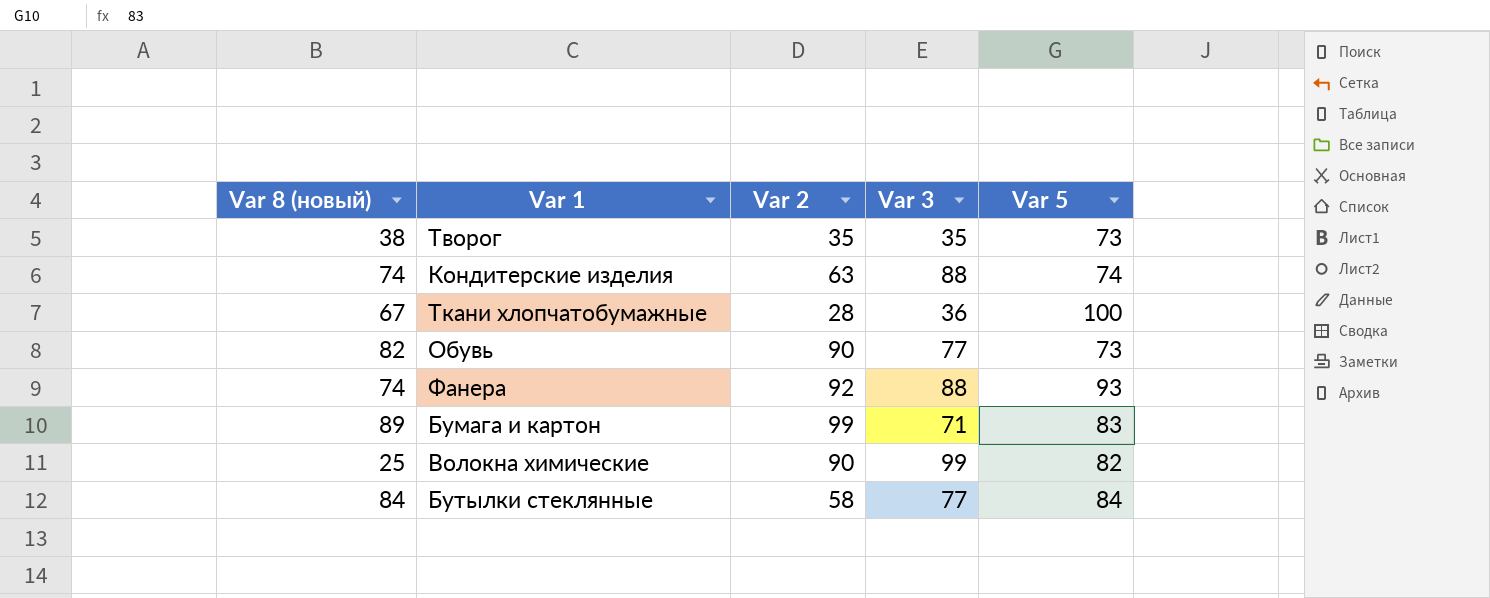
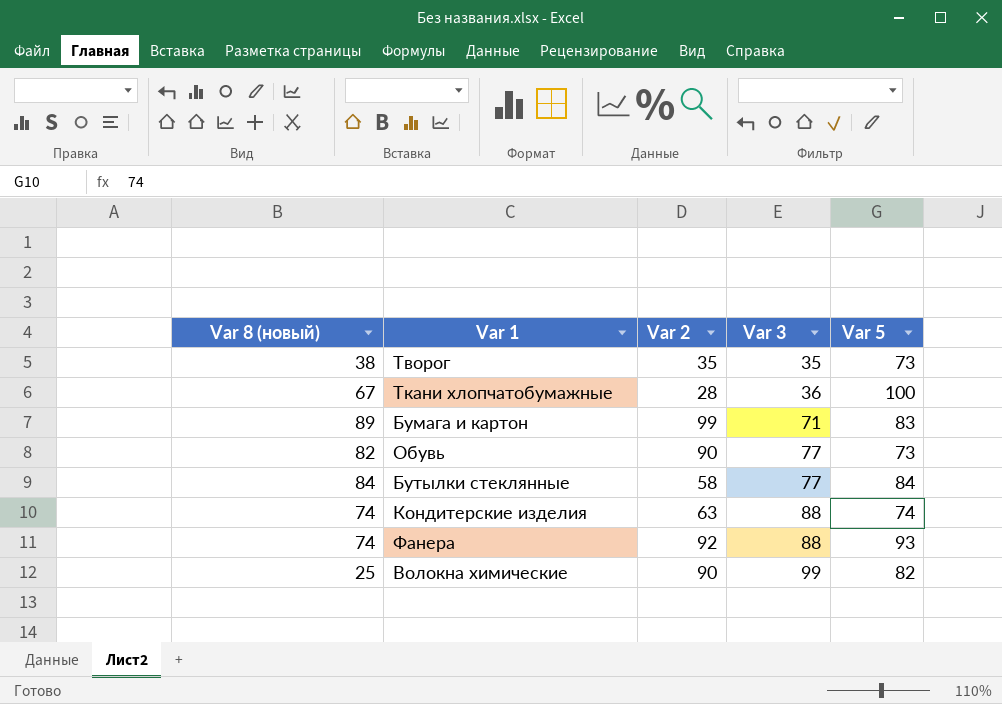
row order: none -> Var 3 ascending

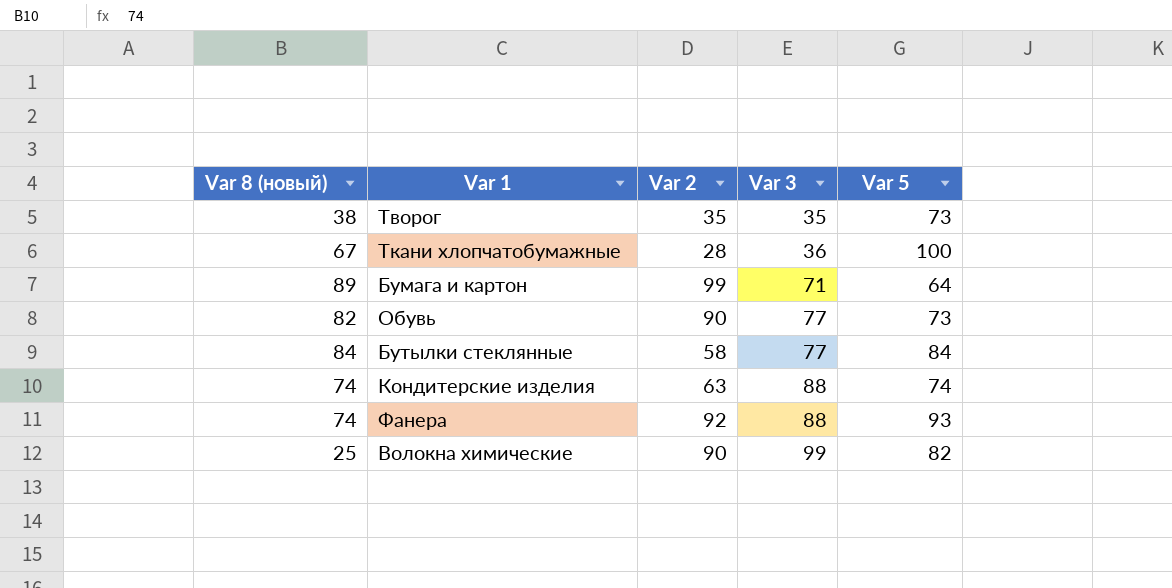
Бумага и картон | Var 5: 83 -> 64

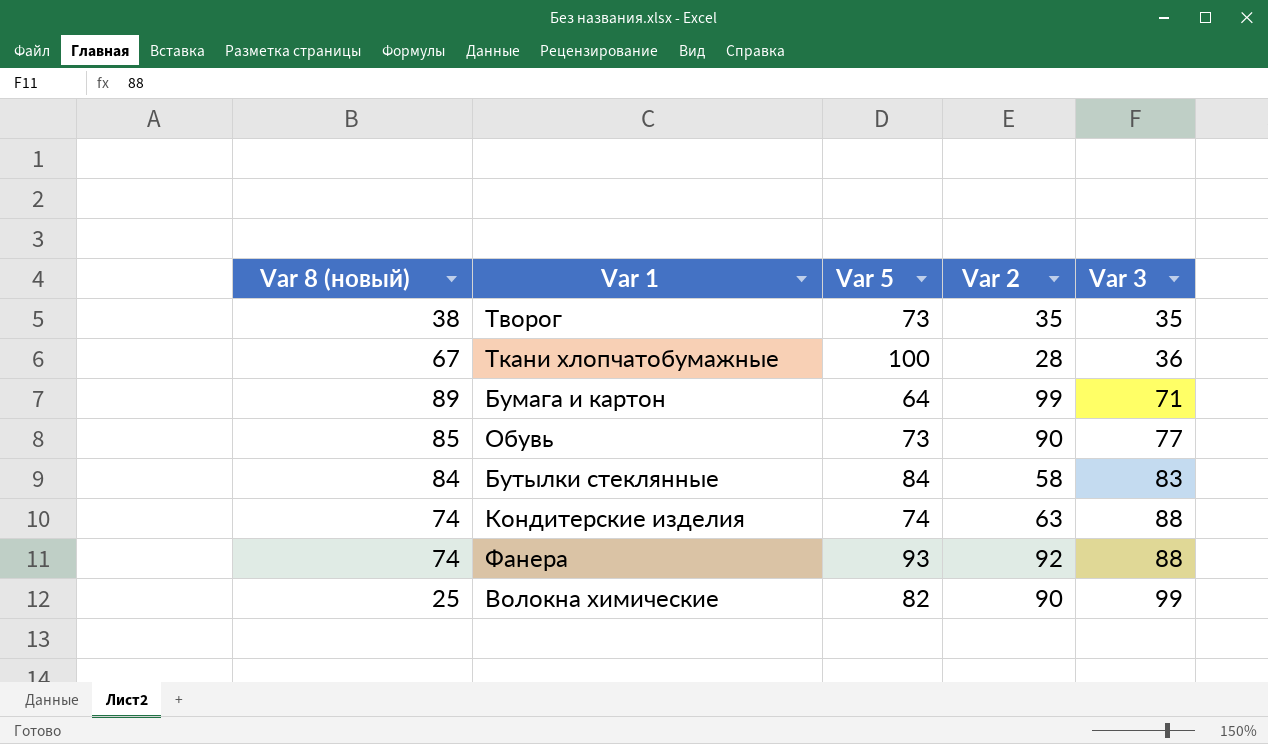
column Var 5 | position: 5 -> 3
Обувь | Var 8 (новый): 82 -> 85
Бутылки стеклянные | Var 3: 77 -> 83

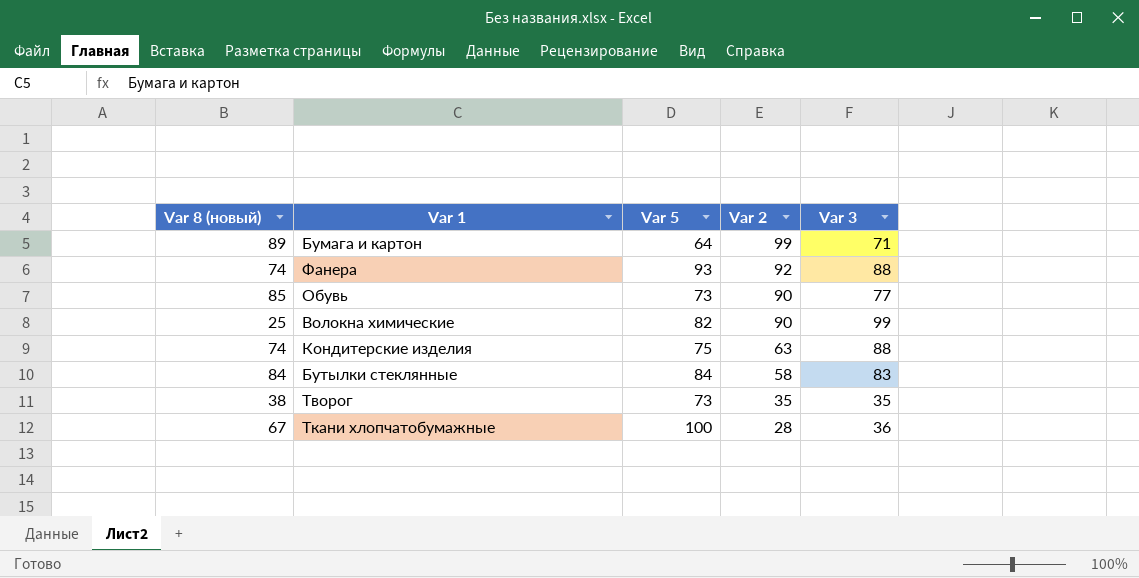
row order: Var 3 ascending -> Var 2 descending
Кондитерские изделия | Var 5: 74 -> 75

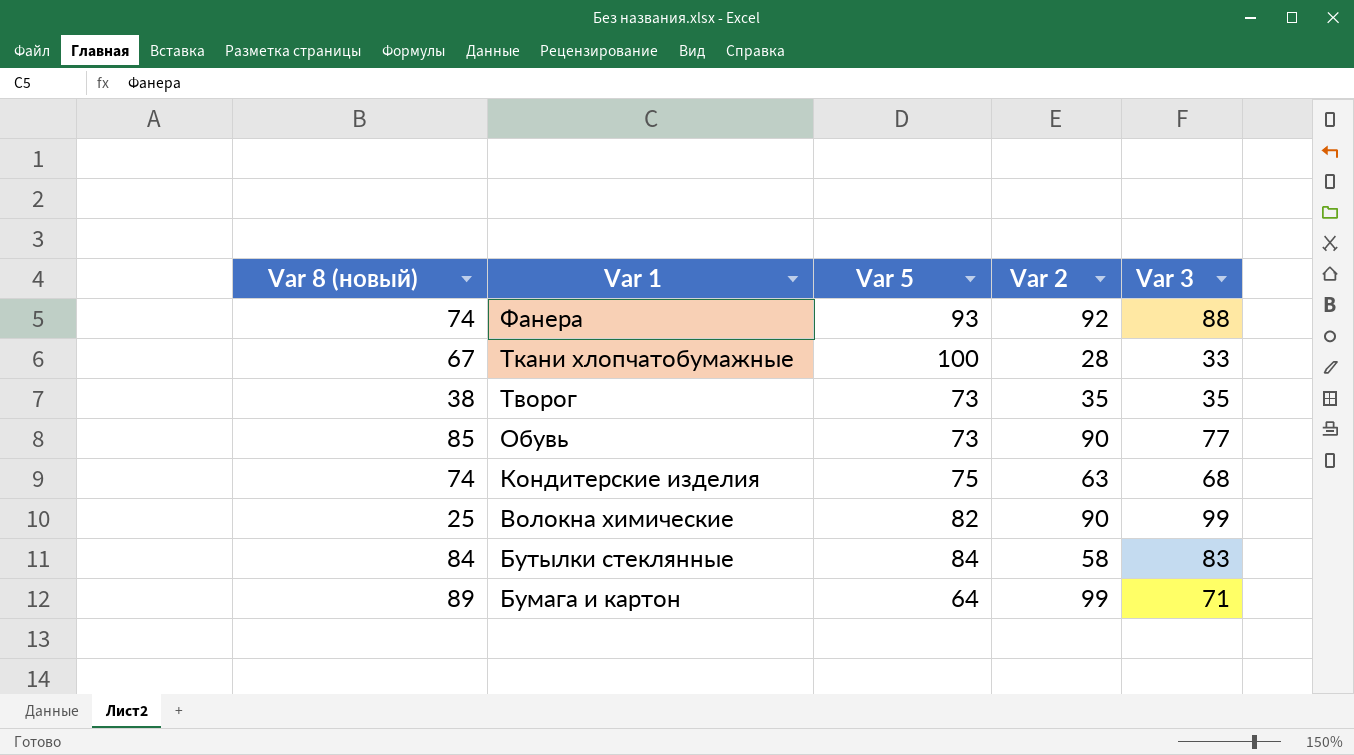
row order: Var 2 descending -> Var 1 descending
Ткани хлопчатобумажные | Var 3: 36 -> 33
Кондитерские изделия | Var 3: 88 -> 68

